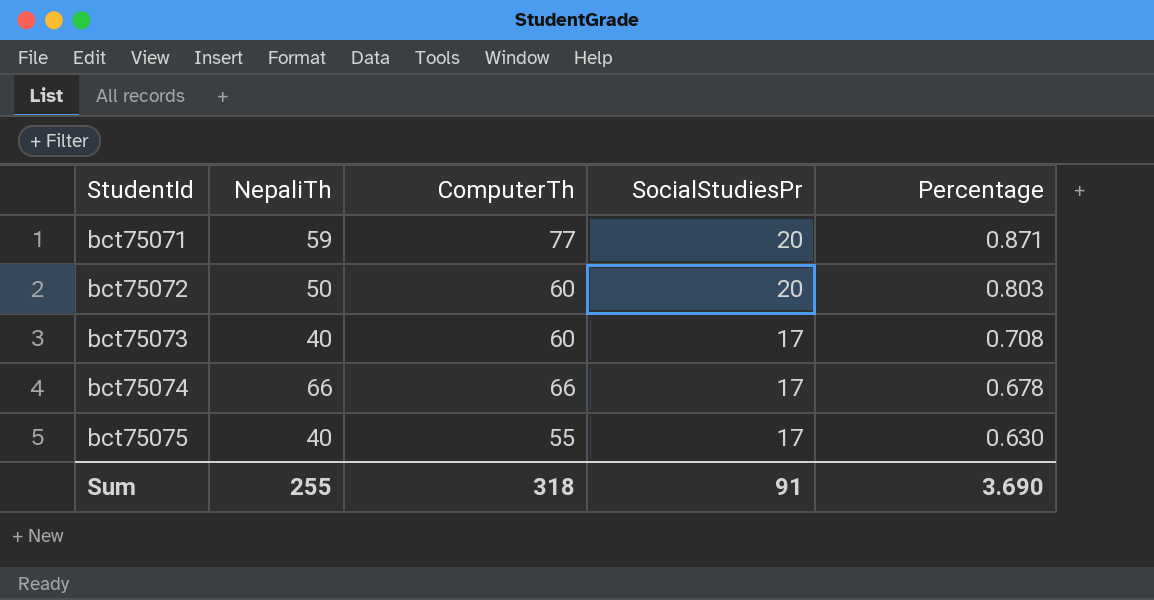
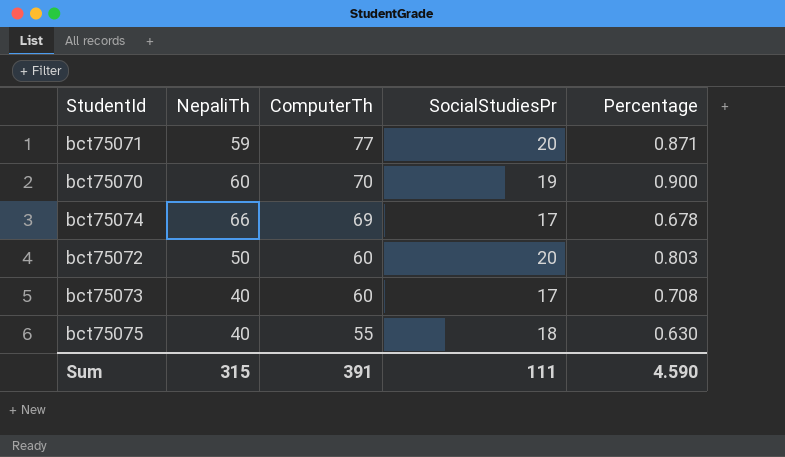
row order: StudentId ascending -> ComputerTh descending
row bct75070: none -> 60 | 70 | 19 | 0.900
bct75074 | ComputerTh: 66 -> 69
bct75075 | SocialStudiesPr: 17 -> 18
Sum | NepaliTh: 255 -> 315
Sum | ComputerTh: 318 -> 391
Sum | SocialStudiesPr: 91 -> 111
Sum | Percentage: 3.690 -> 4.590

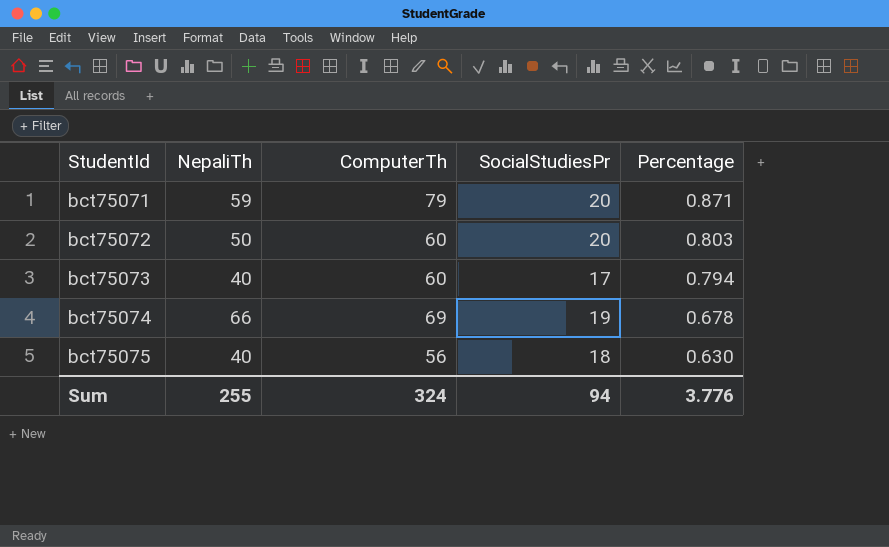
row order: ComputerTh descending -> StudentId ascending
row bct75070: 60 | 70 | 19 | 0.900 -> none
bct75071 | ComputerTh: 77 -> 79
bct75073 | Percentage: 0.708 -> 0.794
bct75074 | SocialStudiesPr: 17 -> 19
bct75075 | ComputerTh: 55 -> 56
Sum | NepaliTh: 315 -> 255
Sum | ComputerTh: 391 -> 324
Sum | SocialStudiesPr: 111 -> 94
Sum | Percentage: 4.590 -> 3.776

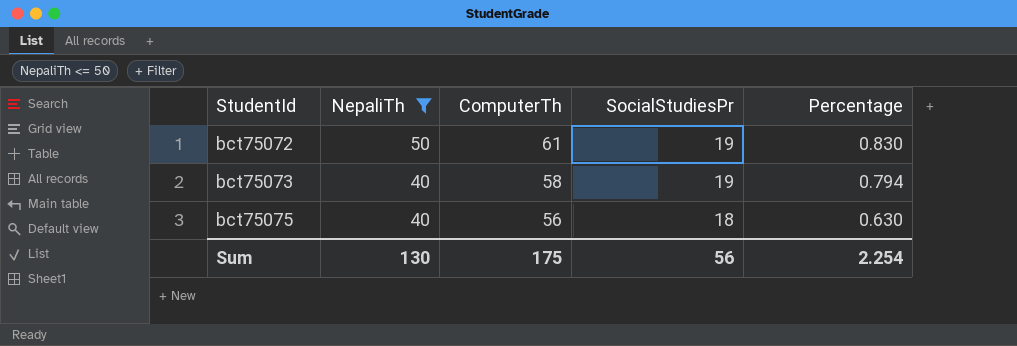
filter: none -> NepaliTh <= 50
bct75072 | ComputerTh: 60 -> 61
bct75072 | SocialStudiesPr: 20 -> 19
bct75072 | Percentage: 0.803 -> 0.830
bct75073 | ComputerTh: 60 -> 58
bct75073 | SocialStudiesPr: 17 -> 19
Sum | NepaliTh: 255 -> 130
Sum | ComputerTh: 324 -> 175
Sum | SocialStudiesPr: 94 -> 56
Sum | Percentage: 3.776 -> 2.254

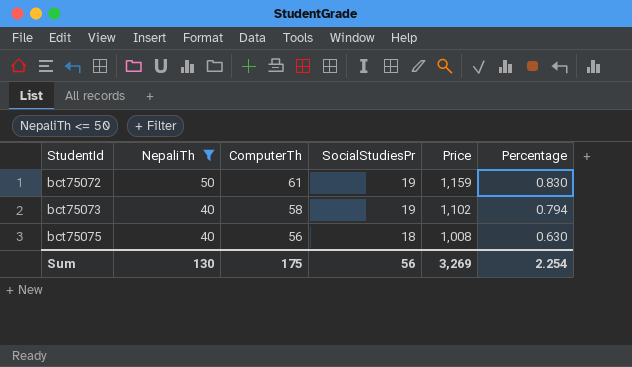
column Price | formula: none -> [ComputerTh] * [SocialStudiesPr]

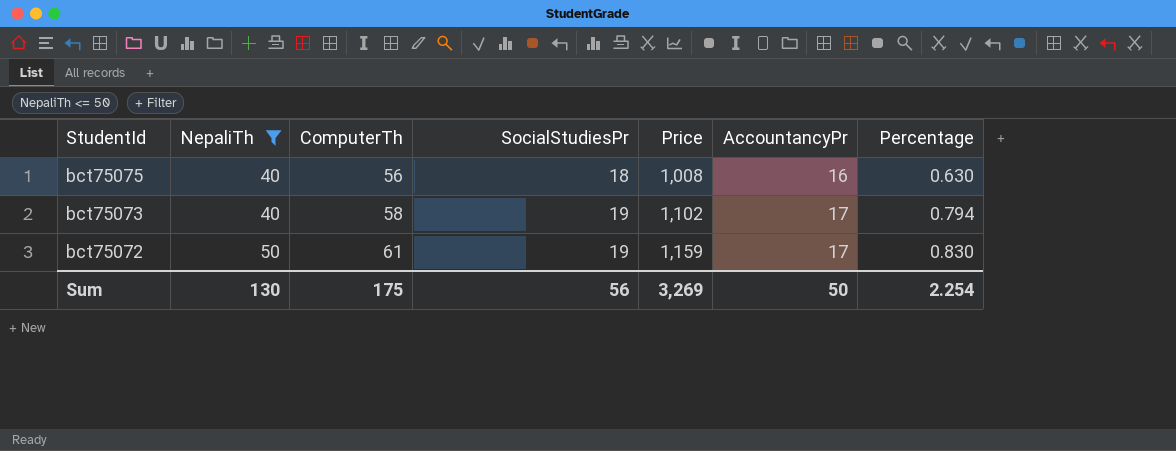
row order: StudentId ascending -> StudentId descending
column AccountancyPr | position: none -> 6

